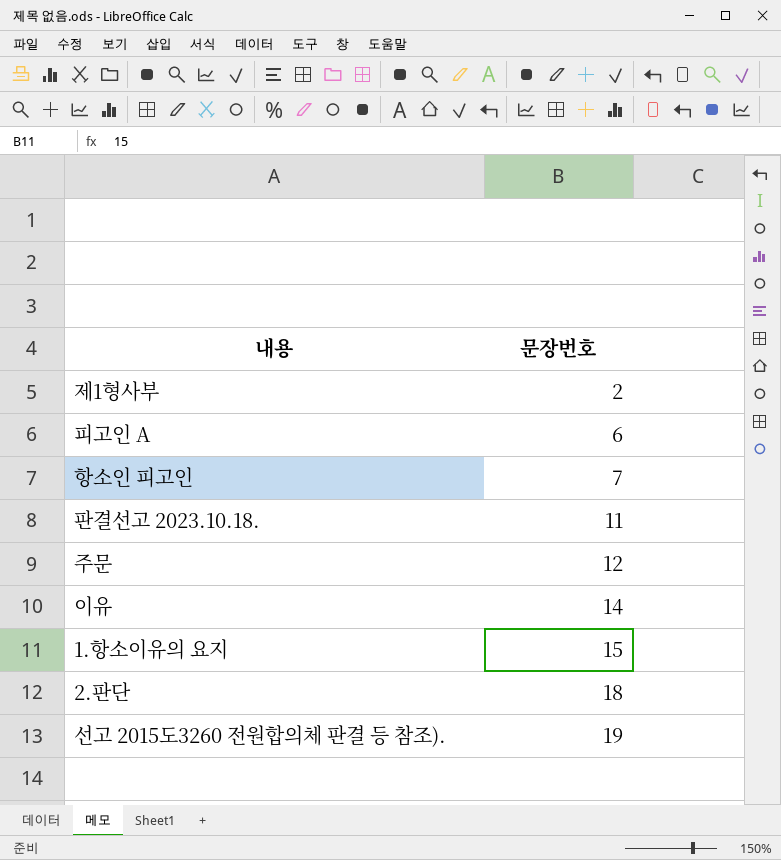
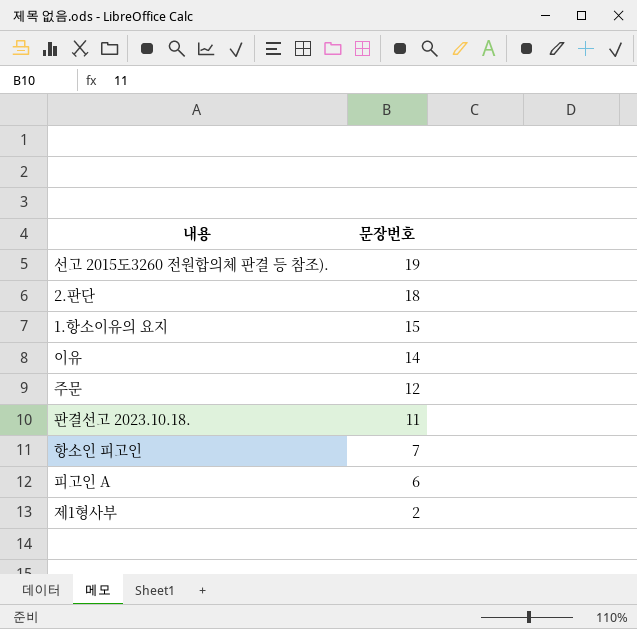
row order: 문장번호 ascending -> 문장번호 descending

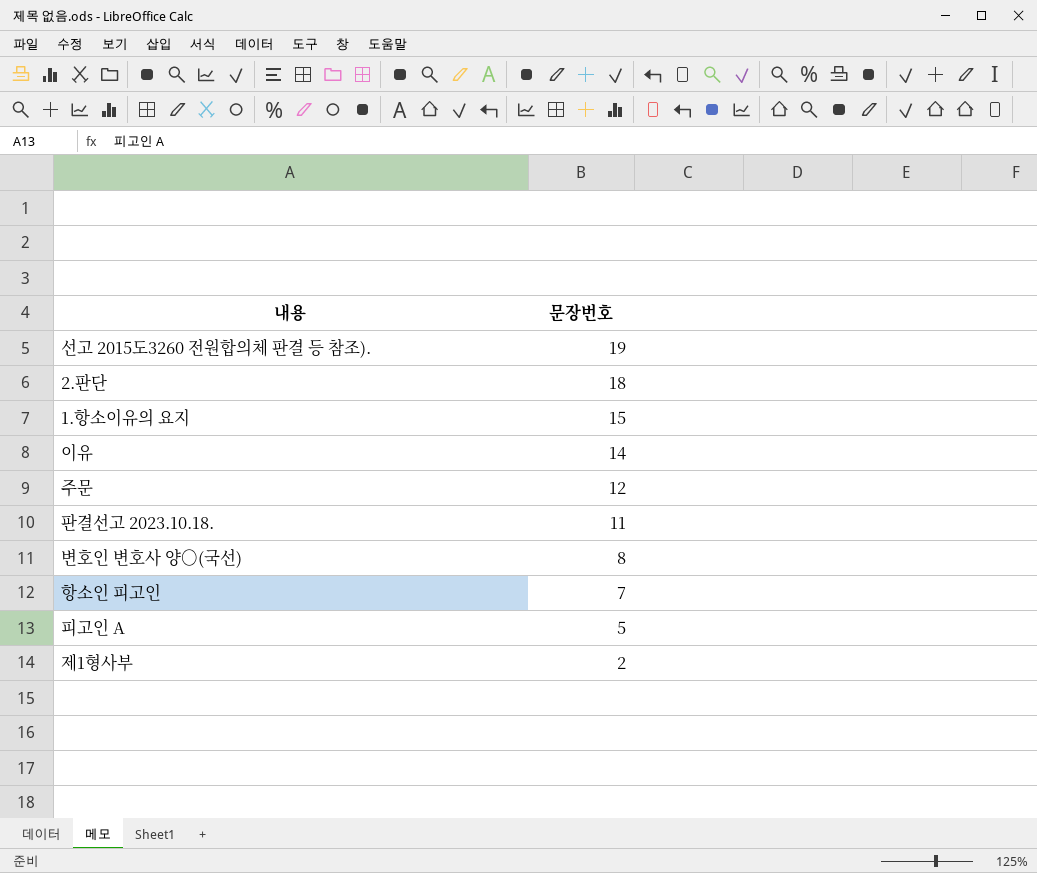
row 변호인 변호사 양○(국선): none -> 8
피고인 A | 문장번호: 6 -> 5

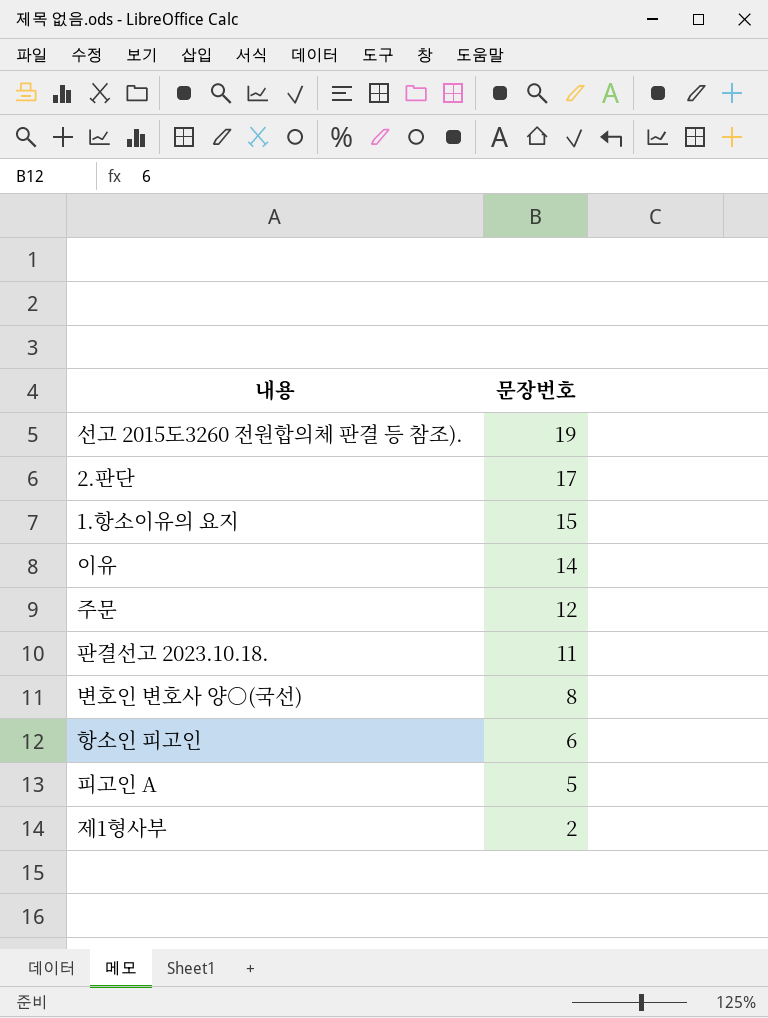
2.판단 | 문장번호: 18 -> 17
항소인 피고인 | 문장번호: 7 -> 6

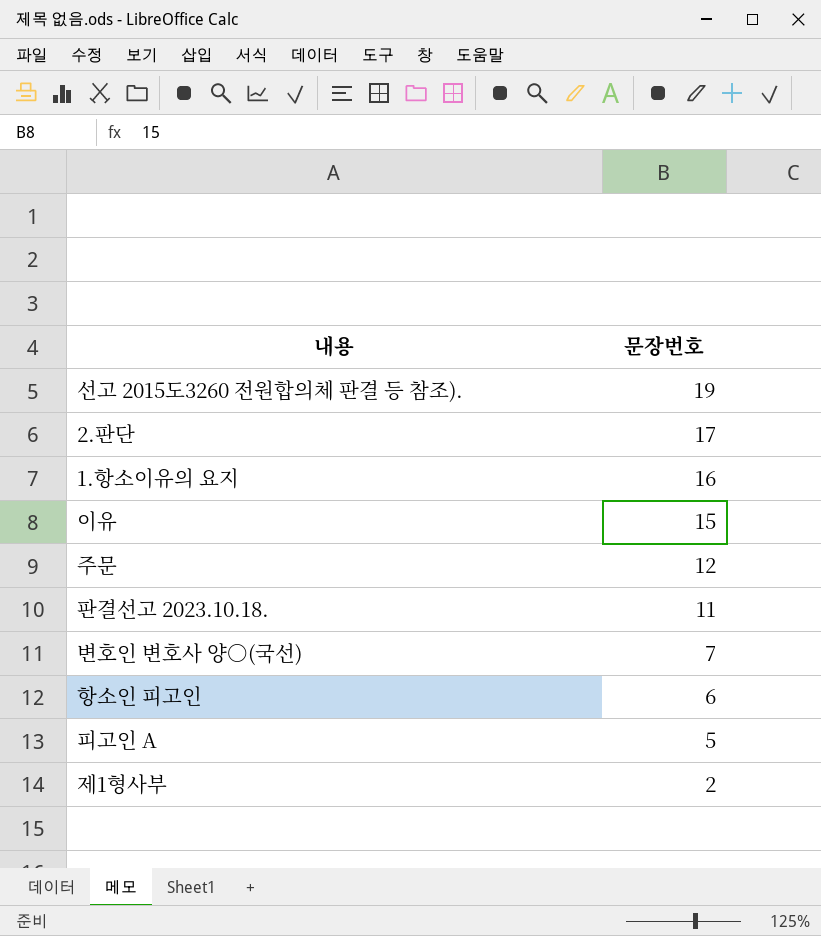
1.항소이유의 요지 | 문장번호: 15 -> 16
이유 | 문장번호: 14 -> 15
변호인 변호사 양○(국선) | 문장번호: 8 -> 7

